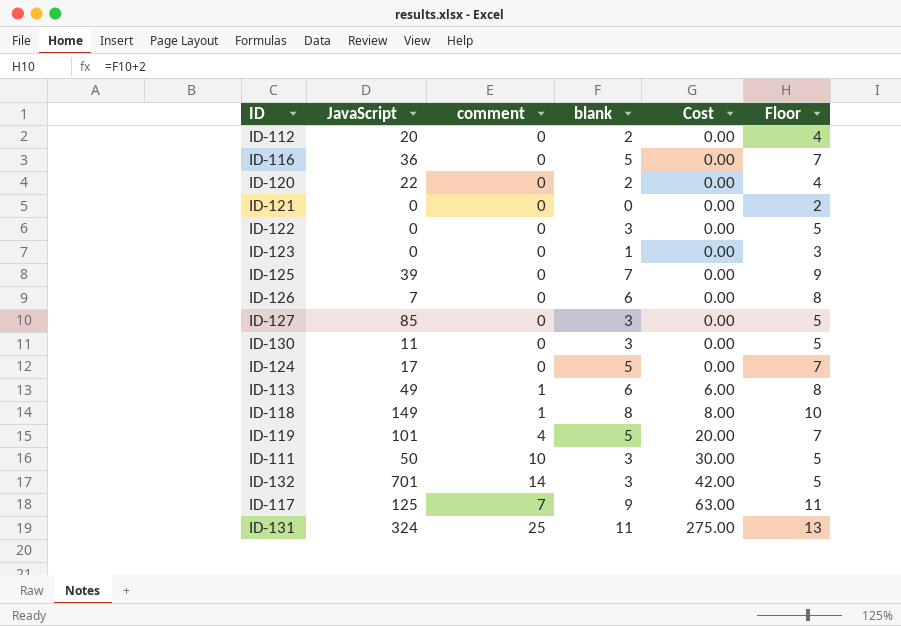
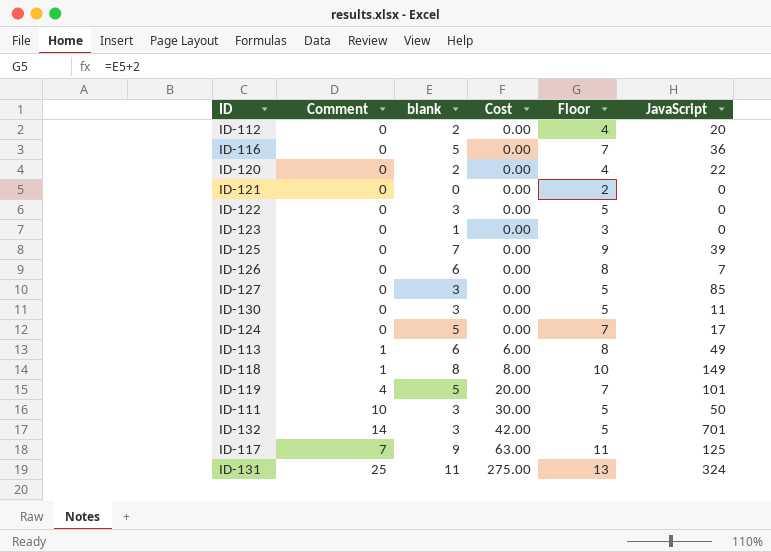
column name: comment -> Comment
column JavaScript | position: 2 -> 6

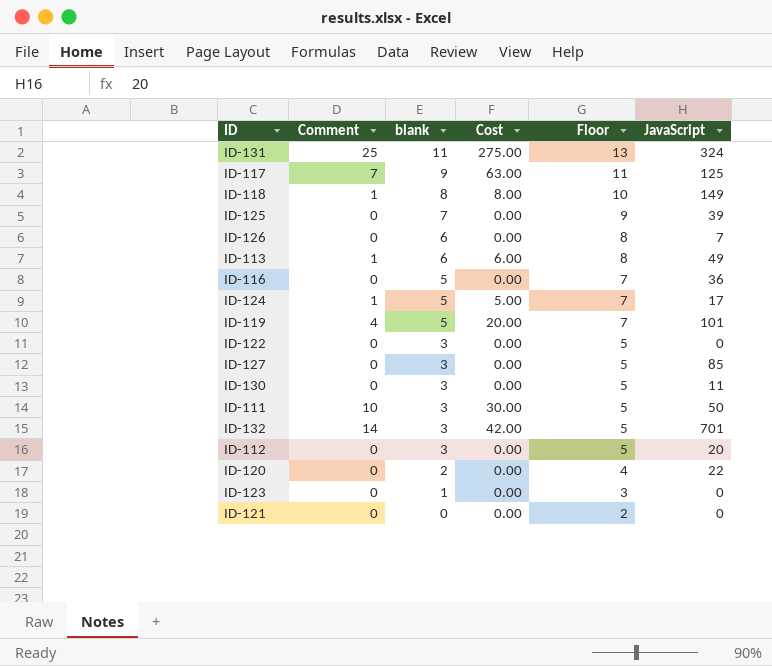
row order: Cost ascending -> blank descending
ID-124 | Comment: 0 -> 1
ID-124 | Cost: 0.00 -> 5.00
ID-112 | blank: 2 -> 3
ID-112 | Floor: 4 -> 5

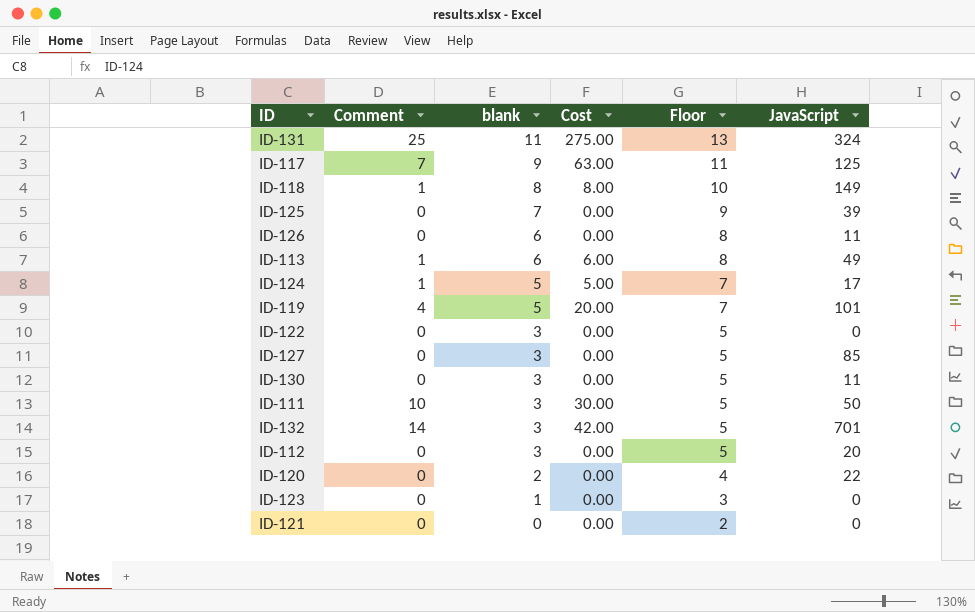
row ID-116: 0 | 5 | 0.00 | 7 | 36 -> none
ID-126 | JavaScript: 7 -> 11

